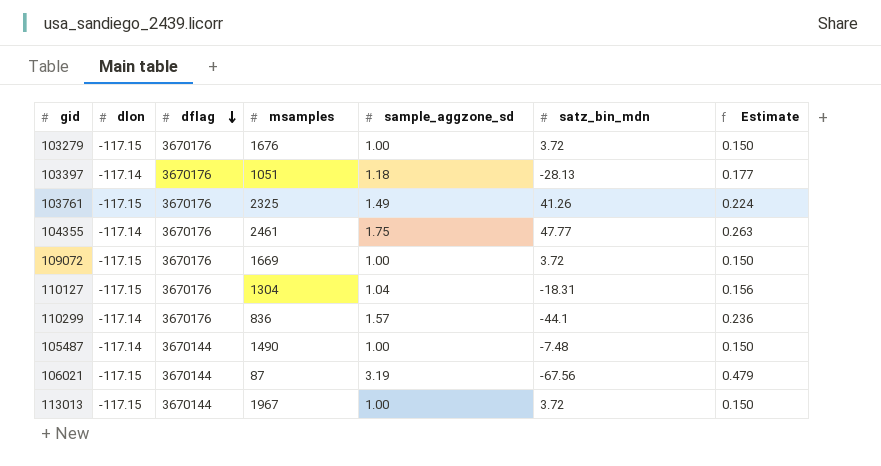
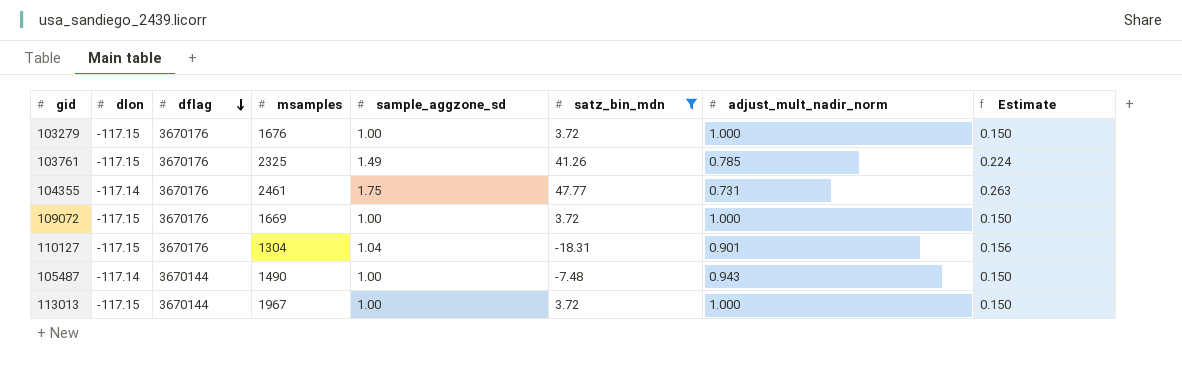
filter: none -> satz_bin_mdn >= -18.31
column adjust_mult_nadir_norm | position: none -> 7

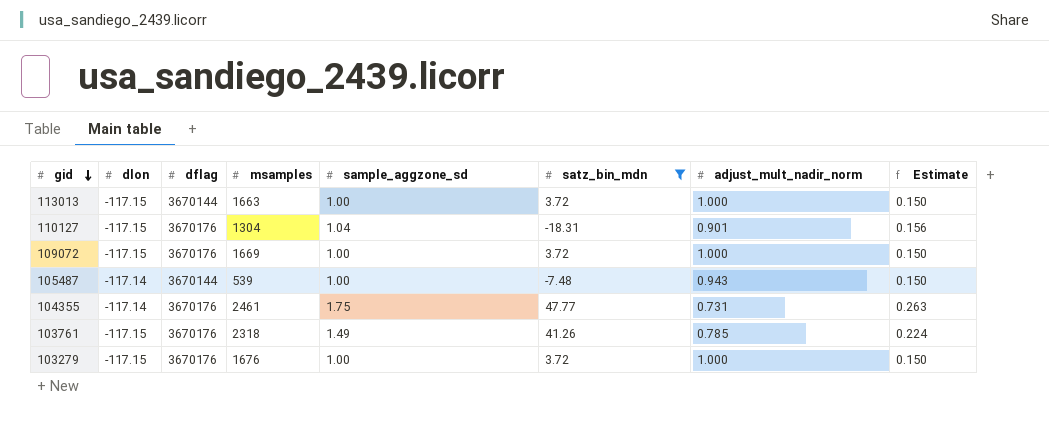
row order: dflag descending -> gid descending
113013 | msamples: 1967 -> 1663
105487 | msamples: 1490 -> 539
103761 | msamples: 2325 -> 2318

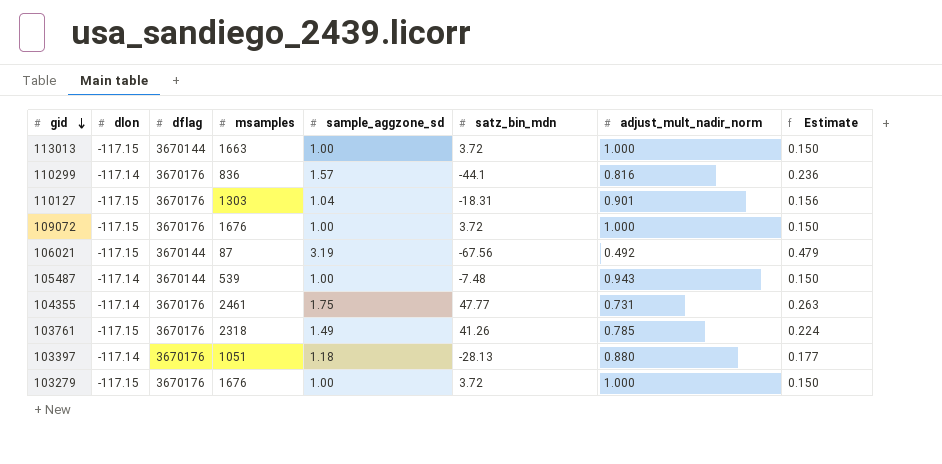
filter: satz_bin_mdn >= -18.31 -> none
110127 | msamples: 1304 -> 1303
109072 | msamples: 1669 -> 1676

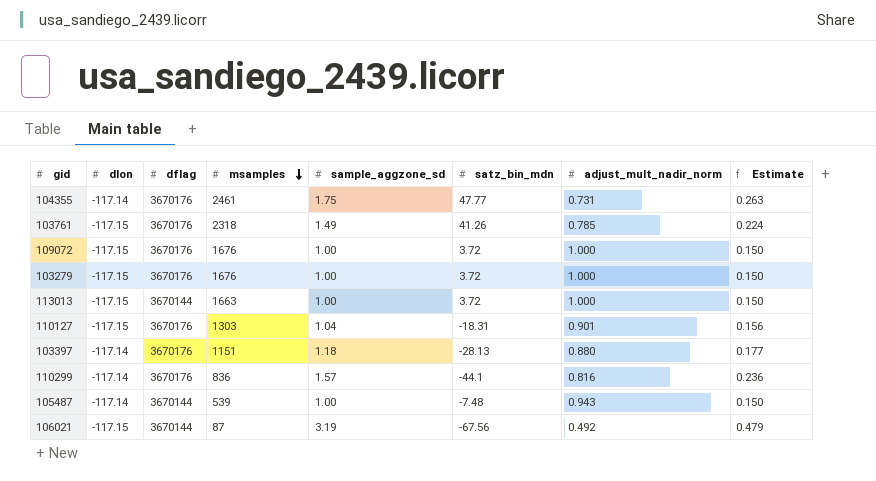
row order: gid descending -> msamples descending
103397 | msamples: 1051 -> 1151

